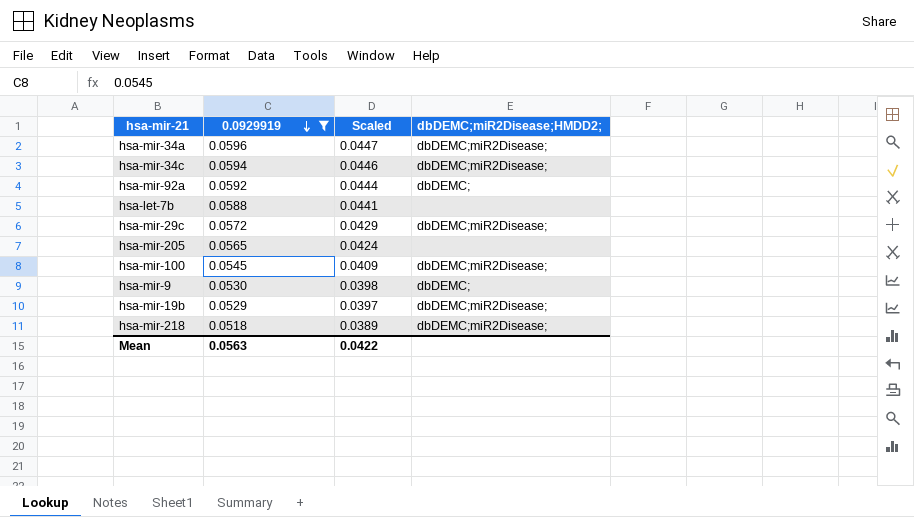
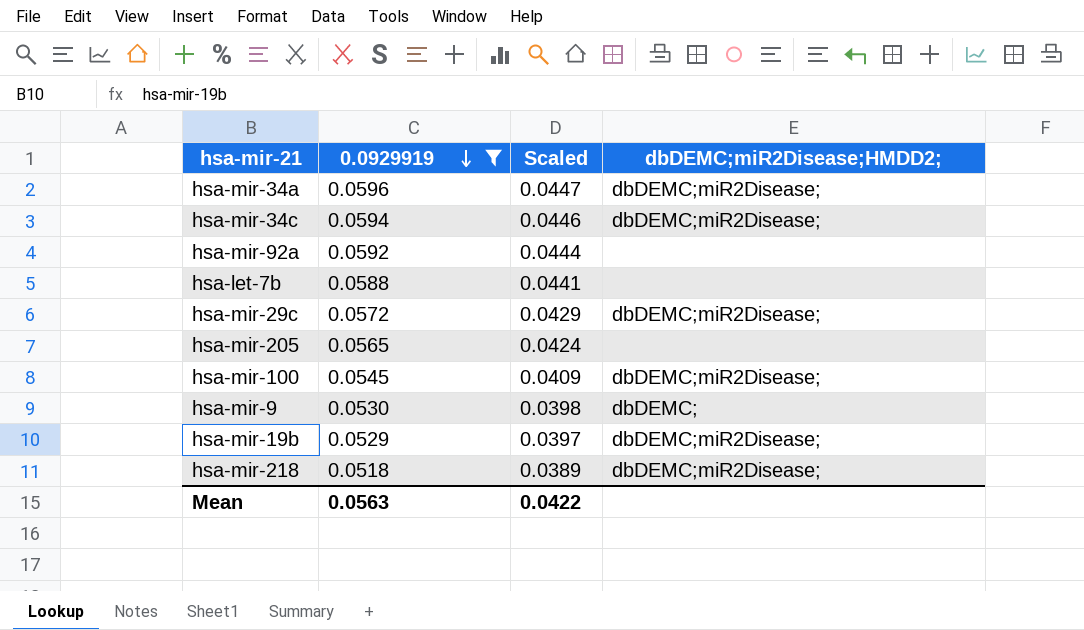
hsa-mir-92a | dbDEMC;miR2Disease;HMDD2;: dbDEMC; -> none

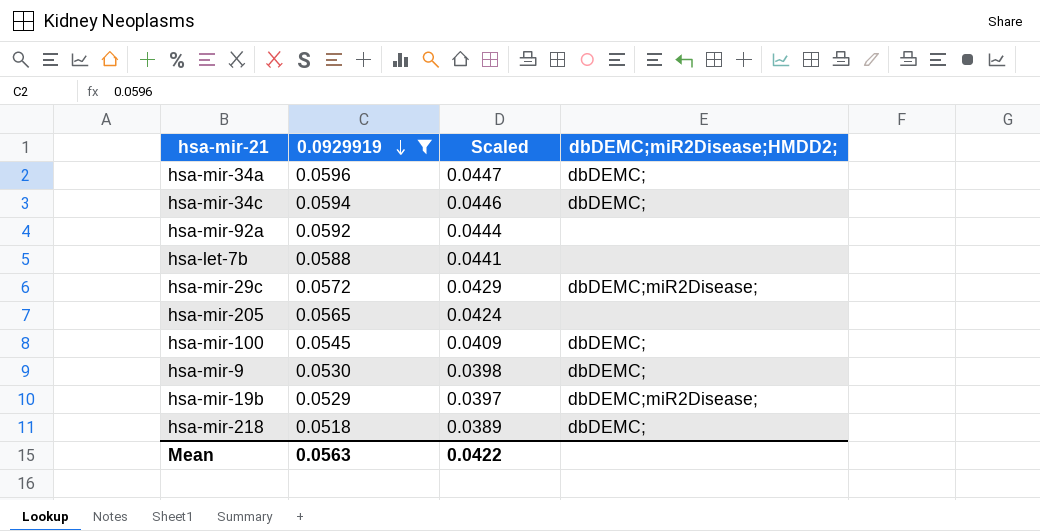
hsa-mir-34a | dbDEMC;miR2Disease;HMDD2;: dbDEMC;miR2Disease; -> dbDEMC;
hsa-mir-34c | dbDEMC;miR2Disease;HMDD2;: dbDEMC;miR2Disease; -> dbDEMC;
hsa-mir-100 | dbDEMC;miR2Disease;HMDD2;: dbDEMC;miR2Disease; -> dbDEMC;
hsa-mir-218 | dbDEMC;miR2Disease;HMDD2;: dbDEMC;miR2Disease; -> dbDEMC;

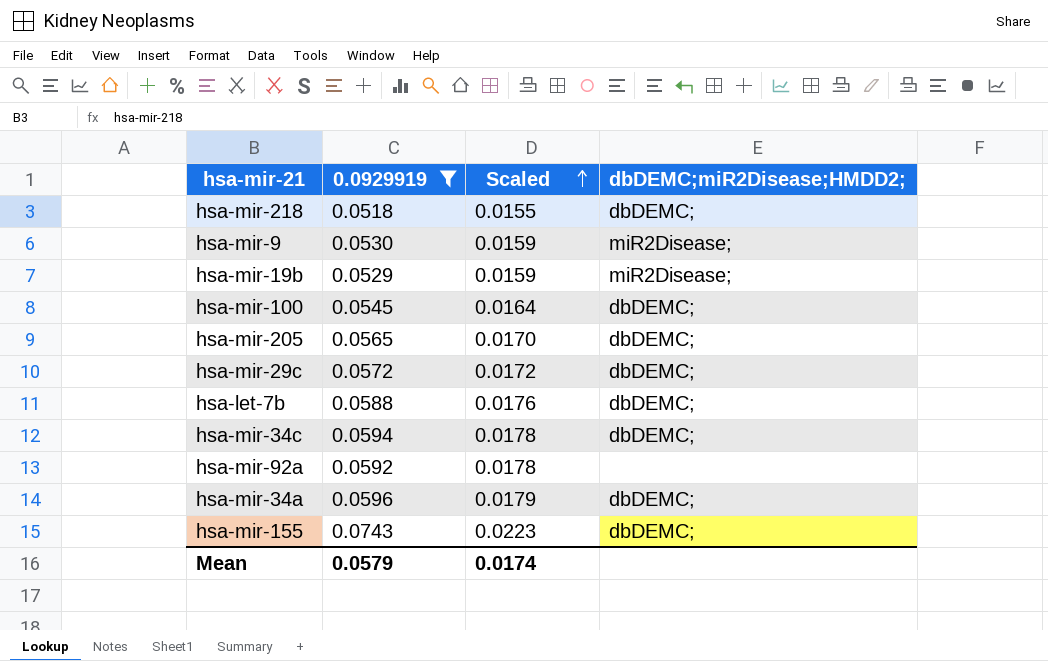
row order: 0.0929919 descending -> Scaled ascending
column Scaled | formula: [0.0929919] * 0.75 -> [0.0929919] * 0.3
hsa-mir-9 | dbDEMC;miR2Disease;HMDD2;: dbDEMC; -> miR2Disease;
hsa-mir-19b | dbDEMC;miR2Disease;HMDD2;: dbDEMC;miR2Disease; -> miR2Disease;
hsa-mir-205 | dbDEMC;miR2Disease;HMDD2;: none -> dbDEMC;
hsa-mir-29c | dbDEMC;miR2Disease;HMDD2;: dbDEMC;miR2Disease; -> dbDEMC;
hsa-let-7b | dbDEMC;miR2Disease;HMDD2;: none -> dbDEMC;
row hsa-mir-155: none -> 0.0743 | 0.0223 | dbDEMC;
Mean | 0.0929919: 0.0563 -> 0.0579
Mean | Scaled: 0.0422 -> 0.0174

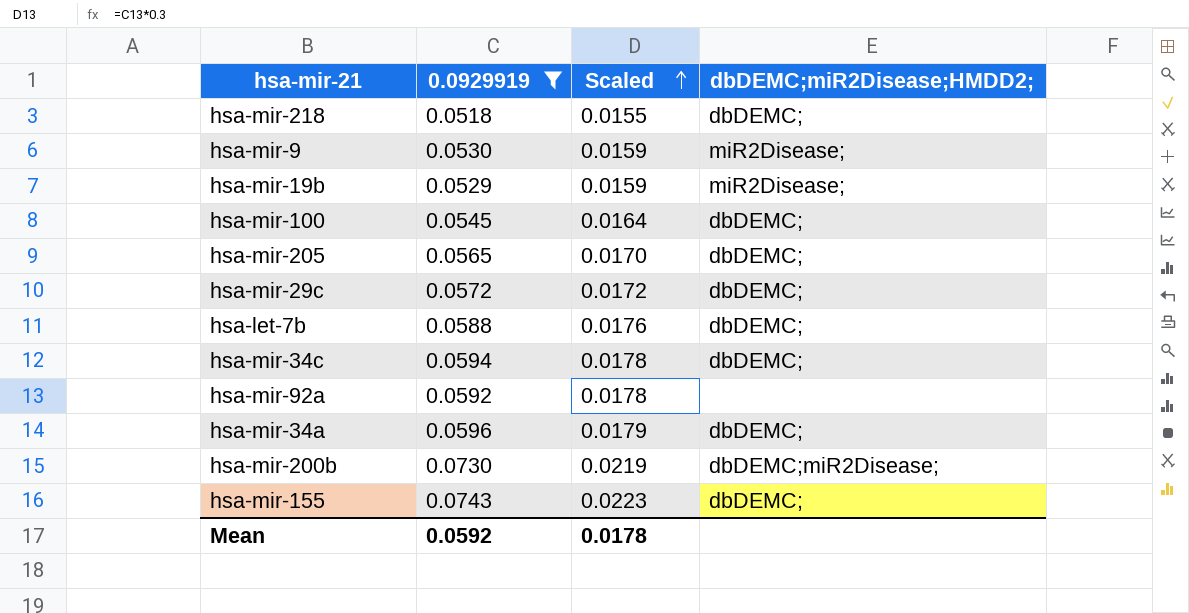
row hsa-mir-200b: none -> 0.0730 | 0.0219 | dbDEMC;miR2Disease;
Mean | 0.0929919: 0.0579 -> 0.0592
Mean | Scaled: 0.0174 -> 0.0178

